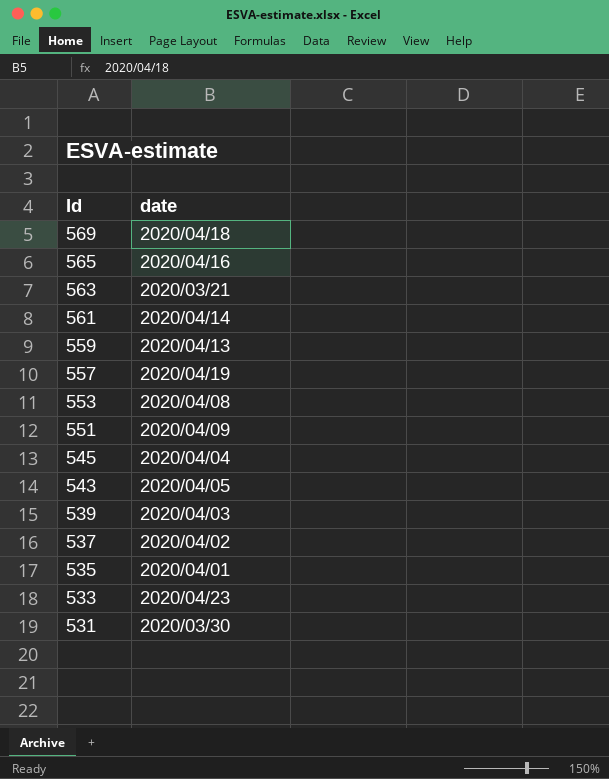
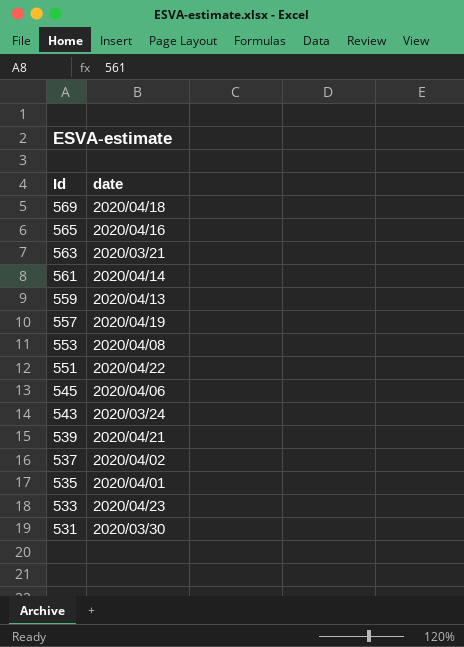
551 | date: 2020/04/09 -> 2020/04/22
545 | date: 2020/04/04 -> 2020/04/06
543 | date: 2020/04/05 -> 2020/03/24
539 | date: 2020/04/03 -> 2020/04/21

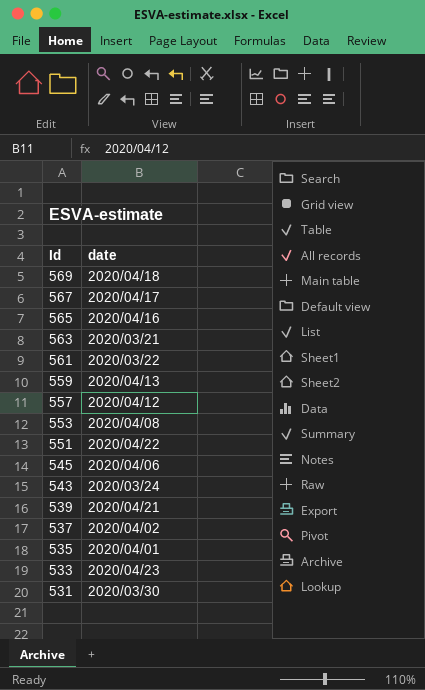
row 567: none -> 2020/04/17
561 | date: 2020/04/14 -> 2020/03/22
557 | date: 2020/04/19 -> 2020/04/12

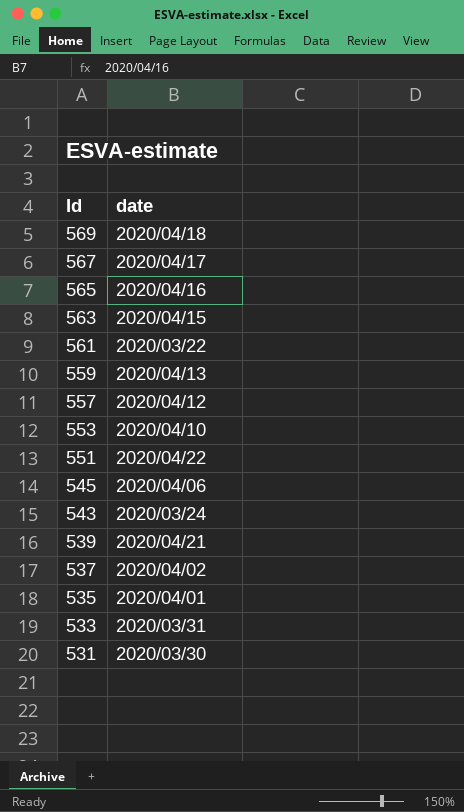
563 | date: 2020/03/21 -> 2020/04/15
553 | date: 2020/04/08 -> 2020/04/10
533 | date: 2020/04/23 -> 2020/03/31

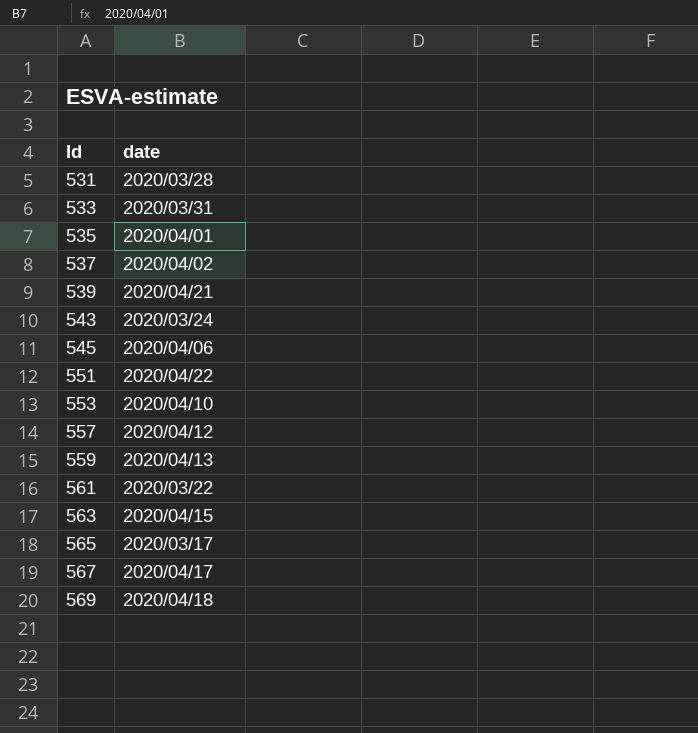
row order: Id descending -> Id ascending
531 | date: 2020/03/30 -> 2020/03/28
565 | date: 2020/04/16 -> 2020/03/17

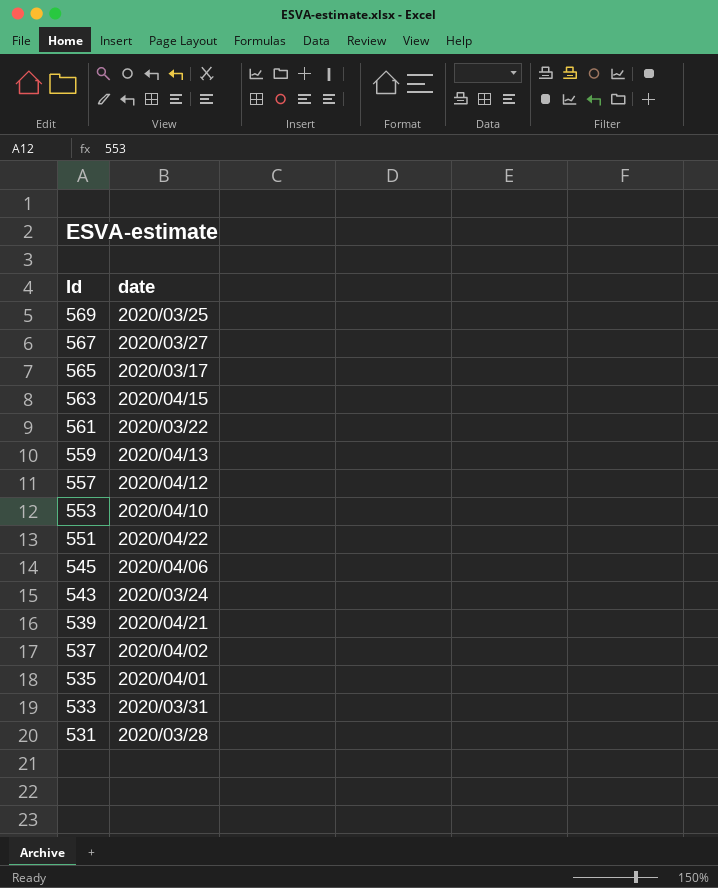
row order: Id ascending -> Id descending
569 | date: 2020/04/18 -> 2020/03/25
567 | date: 2020/04/17 -> 2020/03/27

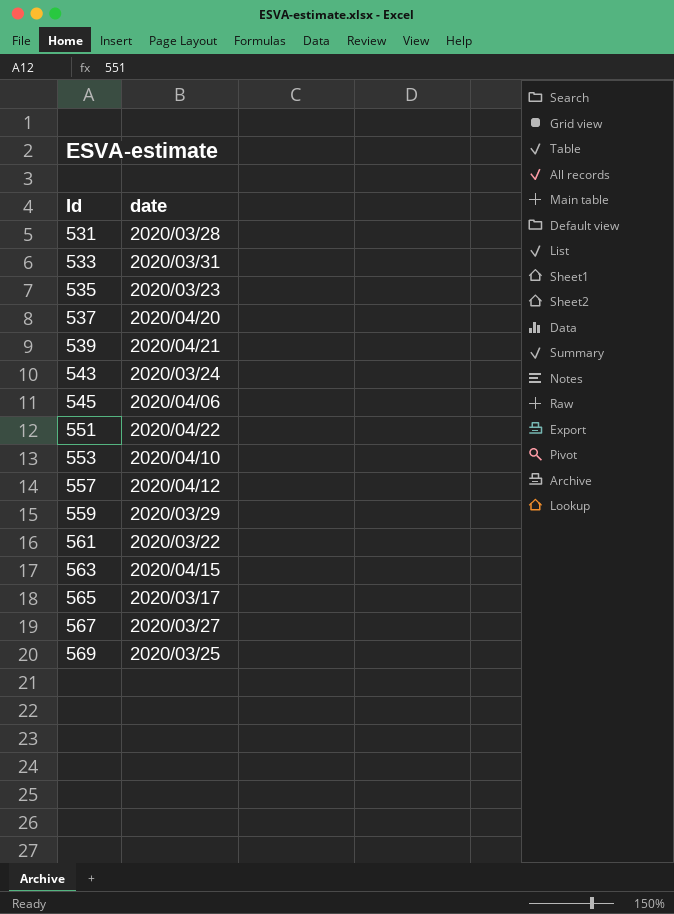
row order: Id descending -> Id ascending
535 | date: 2020/04/01 -> 2020/03/23
537 | date: 2020/04/02 -> 2020/04/20
559 | date: 2020/04/13 -> 2020/03/29

